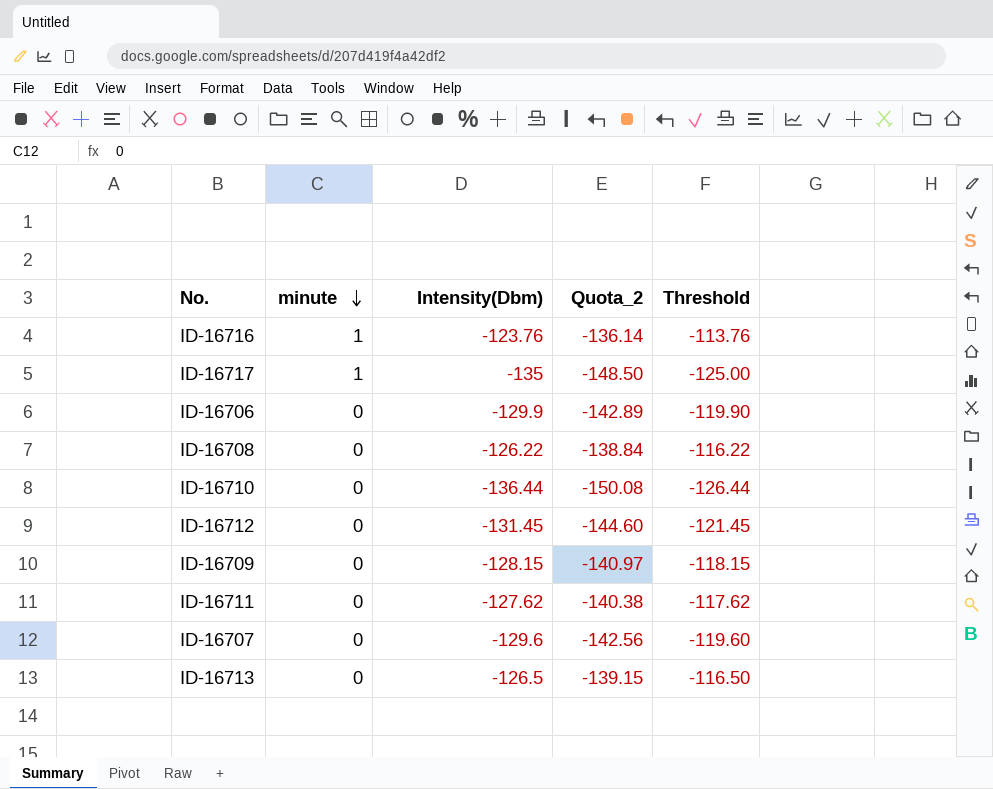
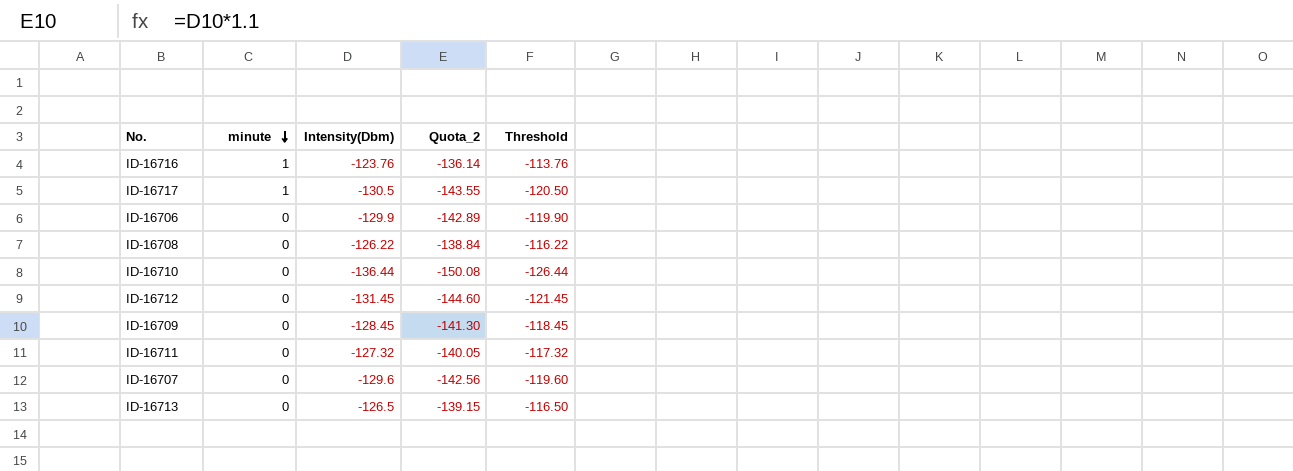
ID-16717 | Intensity(Dbm): -135 -> -130.5
ID-16717 | Quota_2: -148.50 -> -143.55
ID-16717 | Threshold: -125.00 -> -120.50
ID-16709 | Intensity(Dbm): -128.15 -> -128.45
ID-16709 | Quota_2: -140.97 -> -141.30
ID-16709 | Threshold: -118.15 -> -118.45
ID-16711 | Intensity(Dbm): -127.62 -> -127.32
ID-16711 | Quota_2: -140.38 -> -140.05
ID-16711 | Threshold: -117.62 -> -117.32

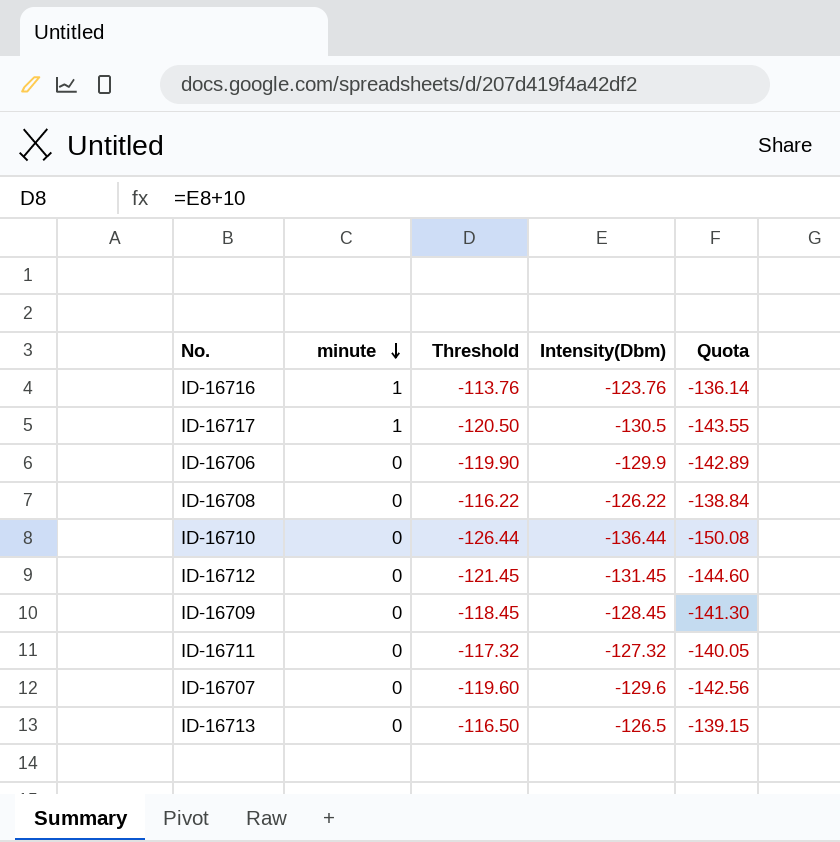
column Threshold | position: 5 -> 3
column name: Quota_2 -> Quota

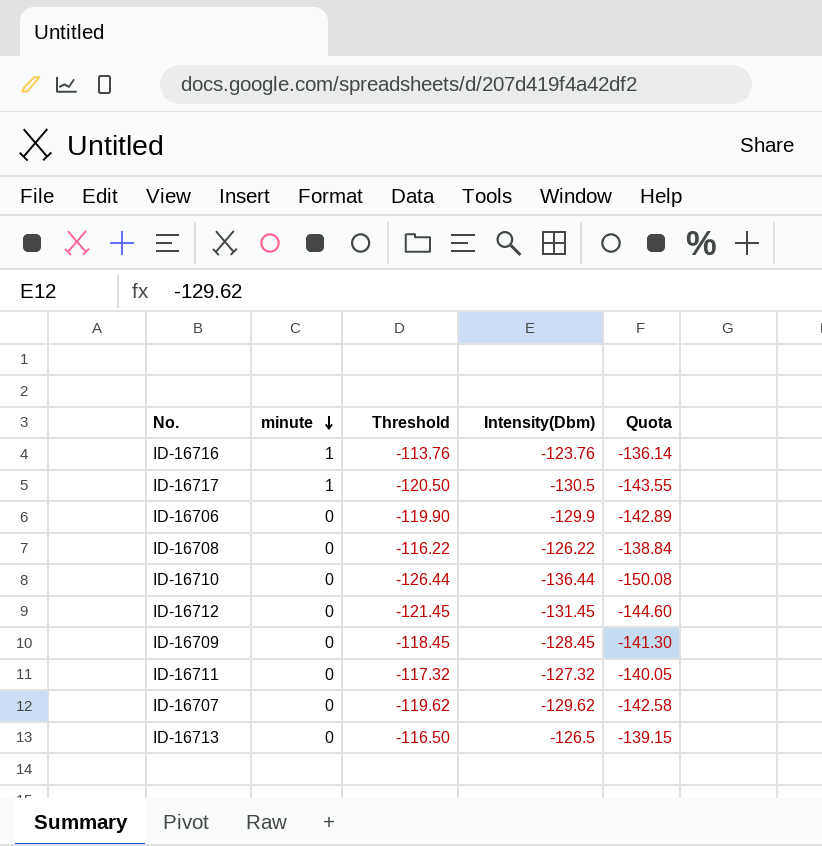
ID-16707 | Threshold: -119.60 -> -119.62
ID-16707 | Intensity(Dbm): -129.6 -> -129.62
ID-16707 | Quota: -142.56 -> -142.58

